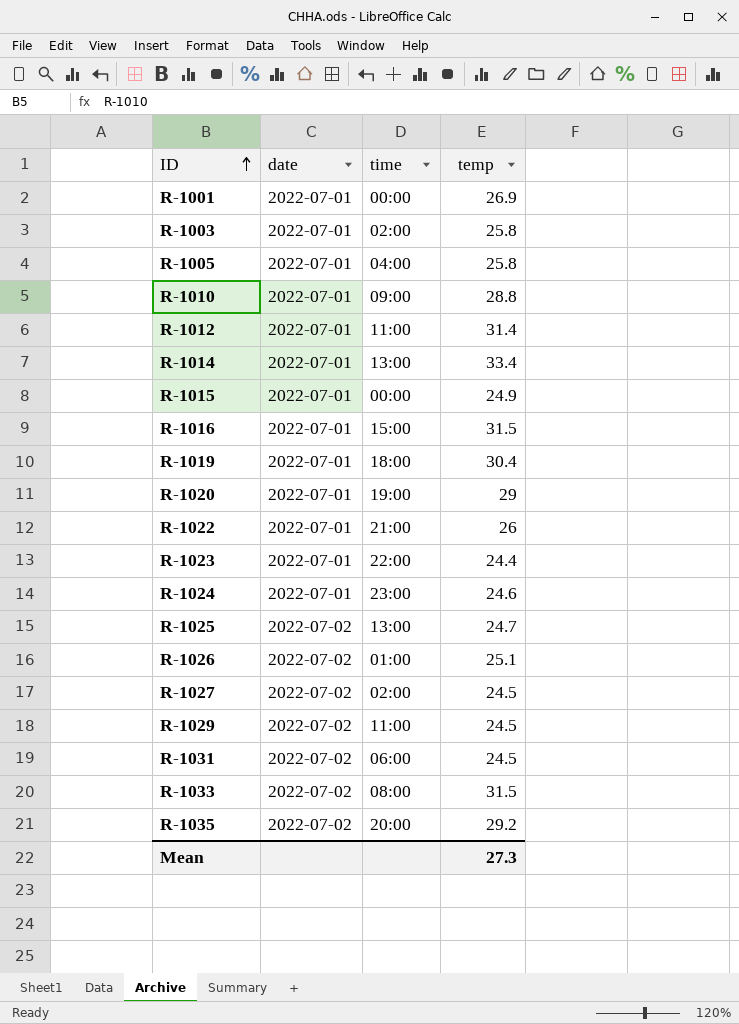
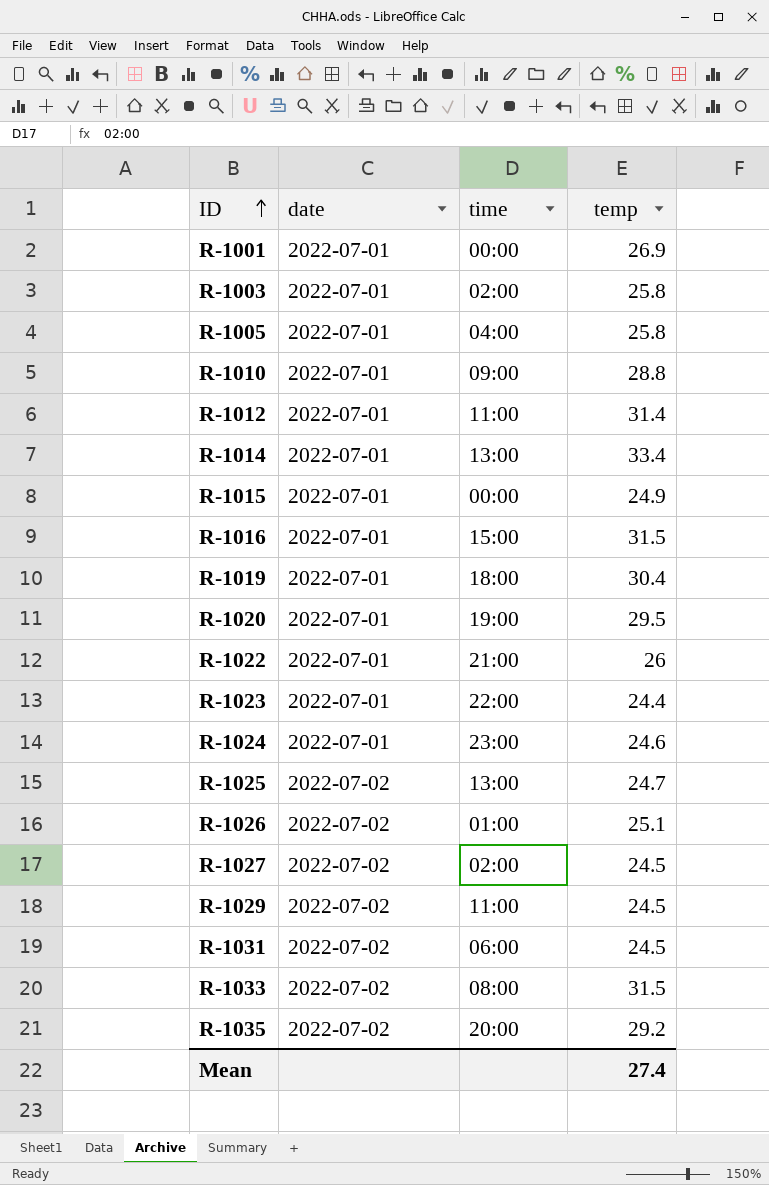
R-1020 | temp: 29 -> 29.5
Mean | temp: 27.3 -> 27.4

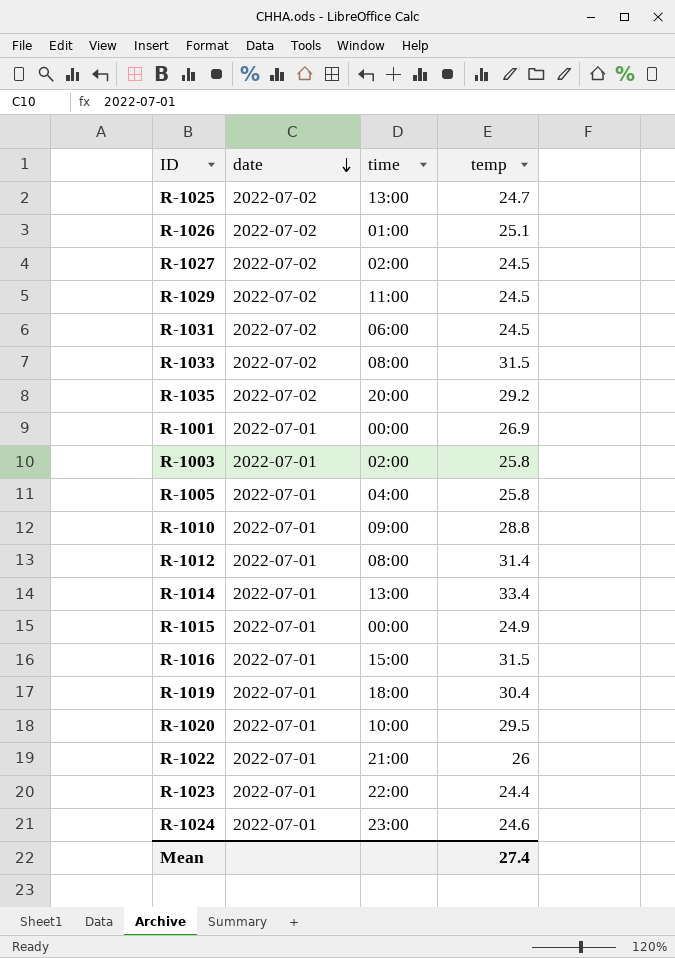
row order: ID ascending -> date descending
R-1012 | time: 11:00 -> 08:00
R-1020 | time: 19:00 -> 10:00

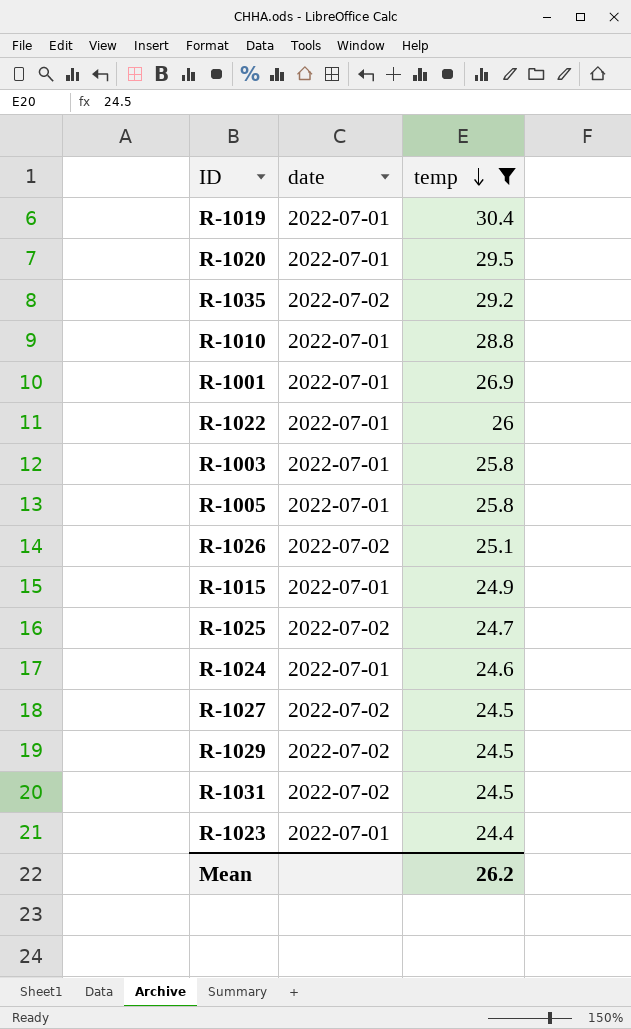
filter: none -> temp <= 30.4
row order: date descending -> temp descending
column time | position: 3 -> none
Mean | temp: 27.4 -> 26.2

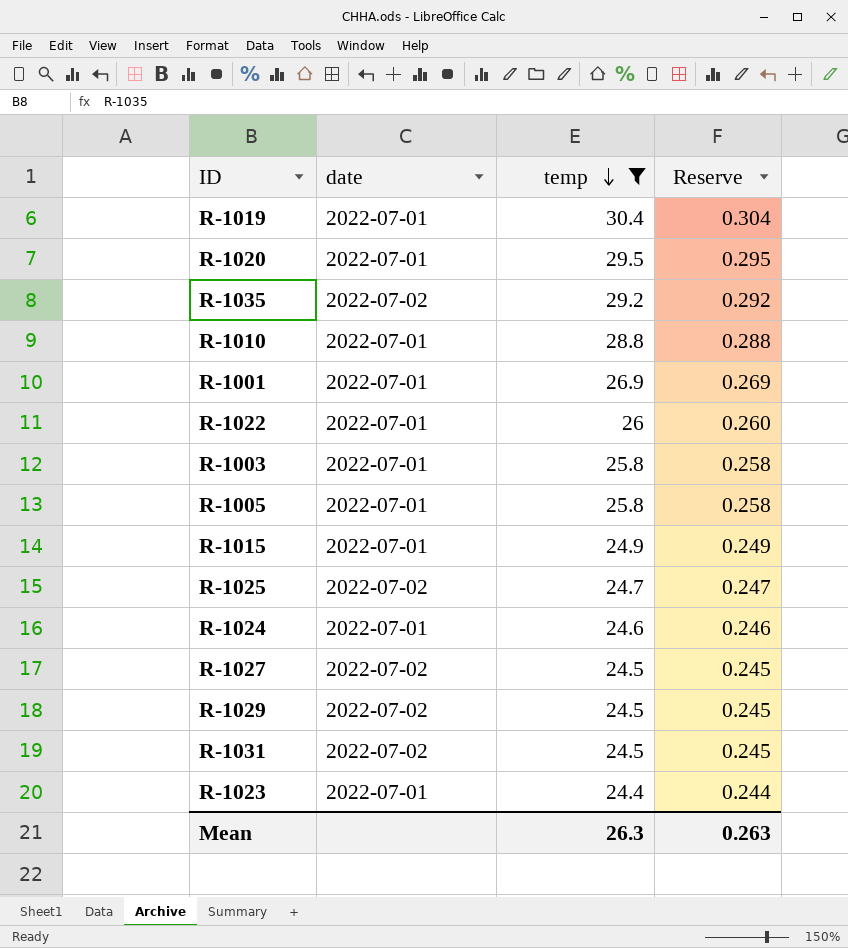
column Reserve | formula: none -> [temp] * 0.01
row R-1026: 2022-07-02 | 25.1 -> none
Mean | temp: 26.2 -> 26.3

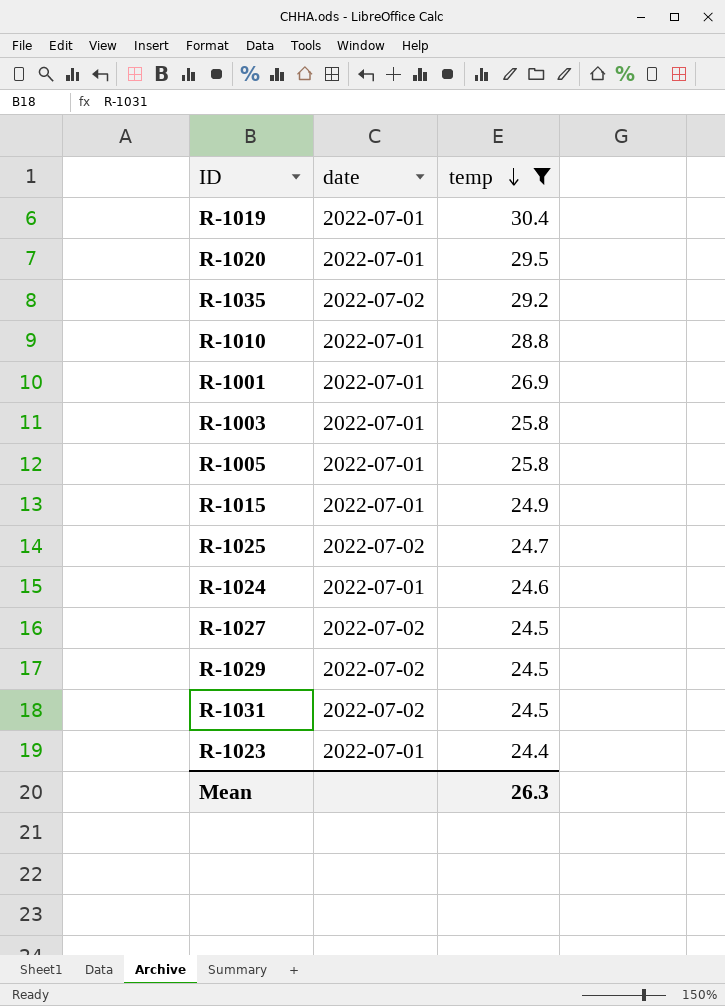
column Reserve | formula: [temp] * 0.01 -> none
row R-1022: 2022-07-01 | 26 | 0.260 -> none

